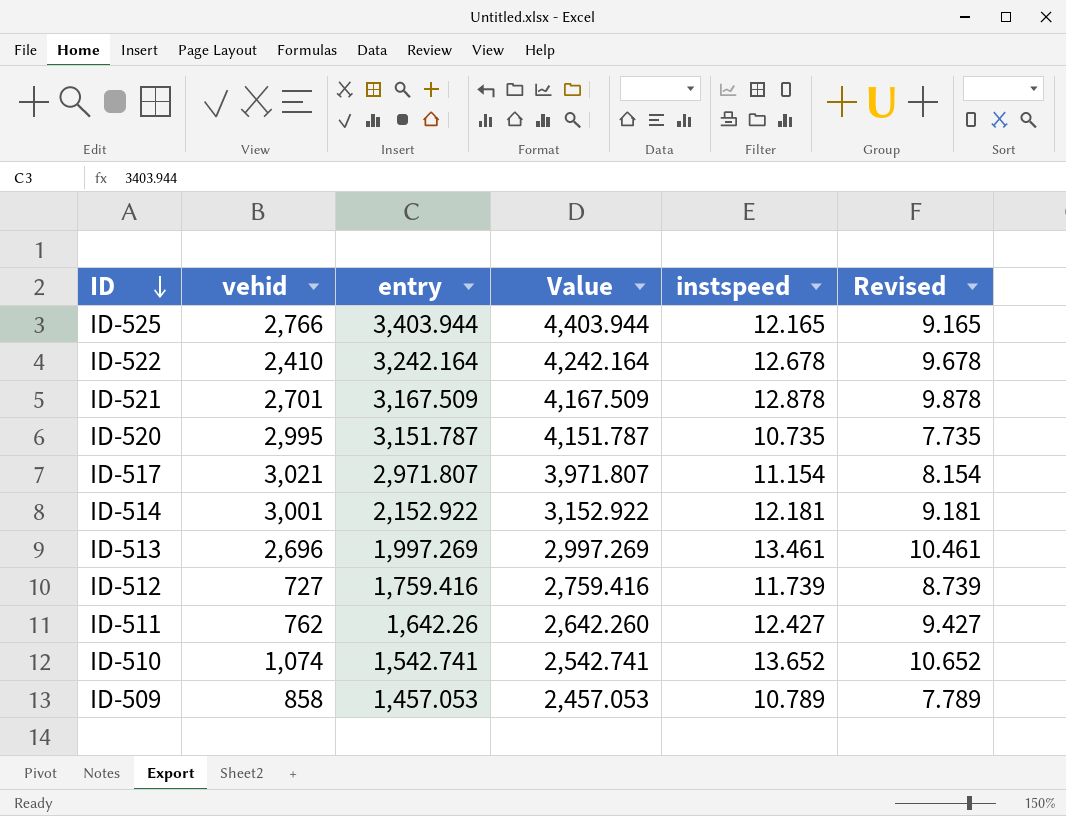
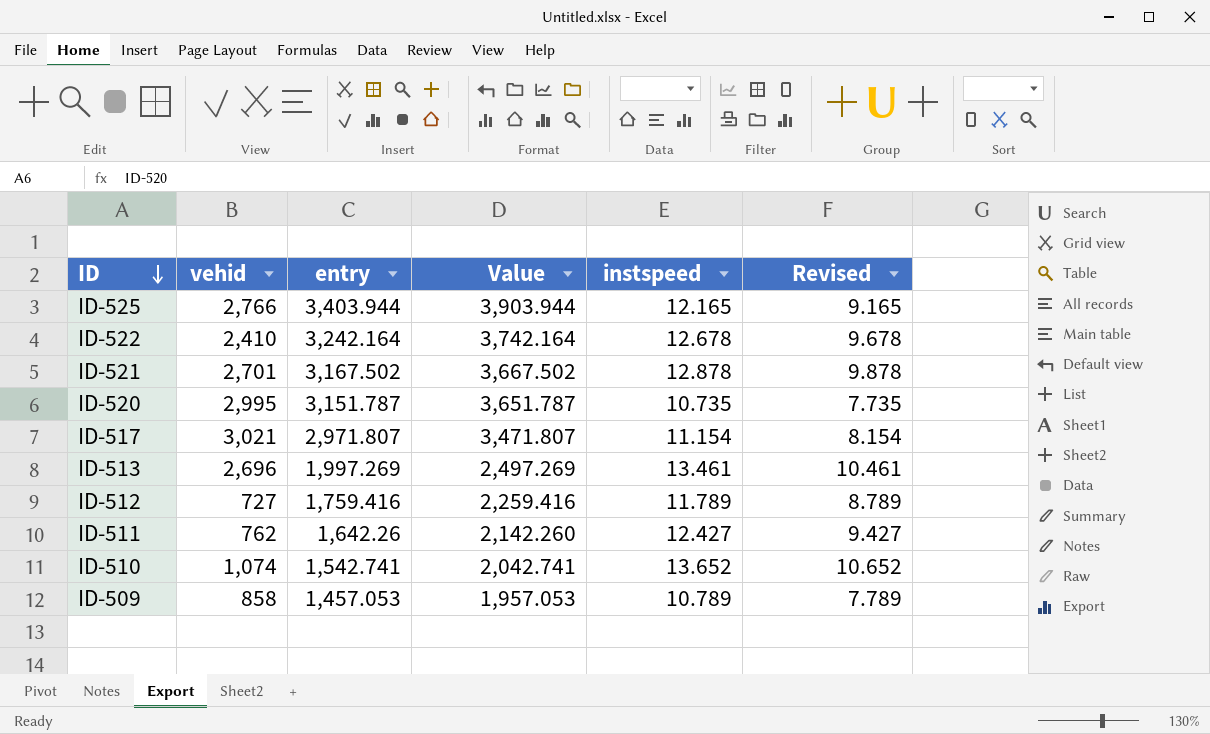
column Value | formula: [entry] + 1000 -> [entry] + 500
row ID-514: 3,001 | 2,152.922 | 3,152.922 | 12.181 | 9.181 -> none
ID-521 | entry: 3,167.509 -> 3,167.502
ID-512 | instspeed: 11.739 -> 11.789
ID-512 | Revised: 8.739 -> 8.789

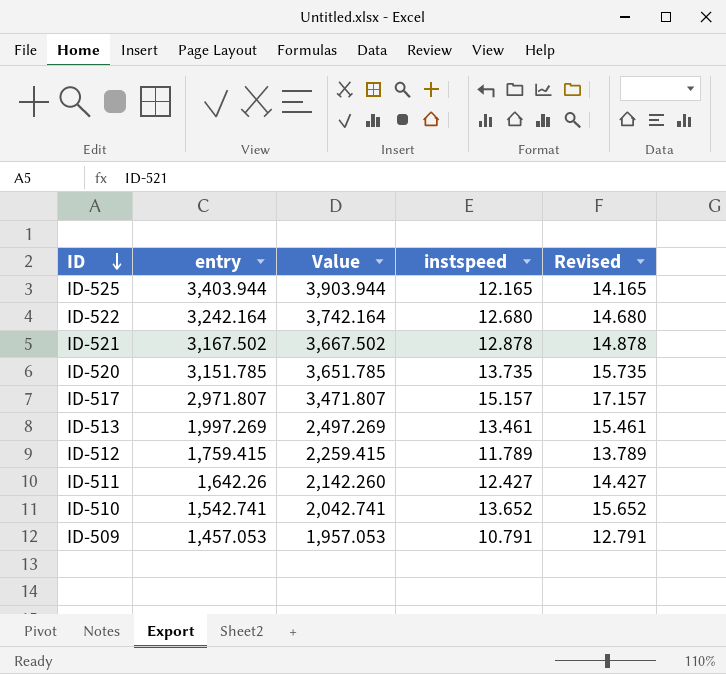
column vehid | position: 2 -> none
column Revised | formula: [instspeed] - 3 -> [instspeed] + 2
ID-522 | instspeed: 12.678 -> 12.680
ID-520 | entry: 3,151.787 -> 3,151.785
ID-520 | Value: 3,651.787 -> 3,651.785
ID-520 | instspeed: 10.735 -> 13.735
ID-517 | instspeed: 11.154 -> 15.157
ID-512 | entry: 1,759.416 -> 1,759.415
ID-512 | Value: 2,259.416 -> 2,259.415
ID-509 | instspeed: 10.789 -> 10.791

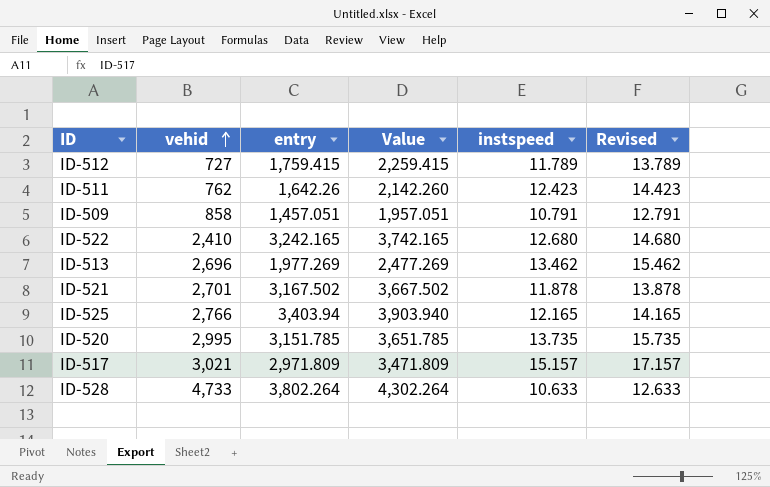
row order: ID descending -> vehid ascending
column vehid | position: none -> 2
row ID-510: 1,542.741 | 2,042.741 | 13.652 | 15.652 -> none
ID-511 | instspeed: 12.427 -> 12.423
ID-511 | Revised: 14.427 -> 14.423
ID-509 | entry: 1,457.053 -> 1,457.051
ID-509 | Value: 1,957.053 -> 1,957.051
ID-522 | entry: 3,242.164 -> 3,242.165
ID-522 | Value: 3,742.164 -> 3,742.165
ID-513 | entry: 1,997.269 -> 1,977.269
ID-513 | Value: 2,497.269 -> 2,477.269
ID-513 | instspeed: 13.461 -> 13.462
ID-513 | Revised: 15.461 -> 15.462
ID-521 | instspeed: 12.878 -> 11.878
ID-521 | Revised: 14.878 -> 13.878
ID-525 | entry: 3,403.944 -> 3,403.94
ID-525 | Value: 3,903.944 -> 3,903.940
ID-517 | entry: 2,971.807 -> 2,971.809
ID-517 | Value: 3,471.807 -> 3,471.809
row ID-528: none -> 4,733 | 3,802.264 | 4,302.264 | 10.633 | 12.633

